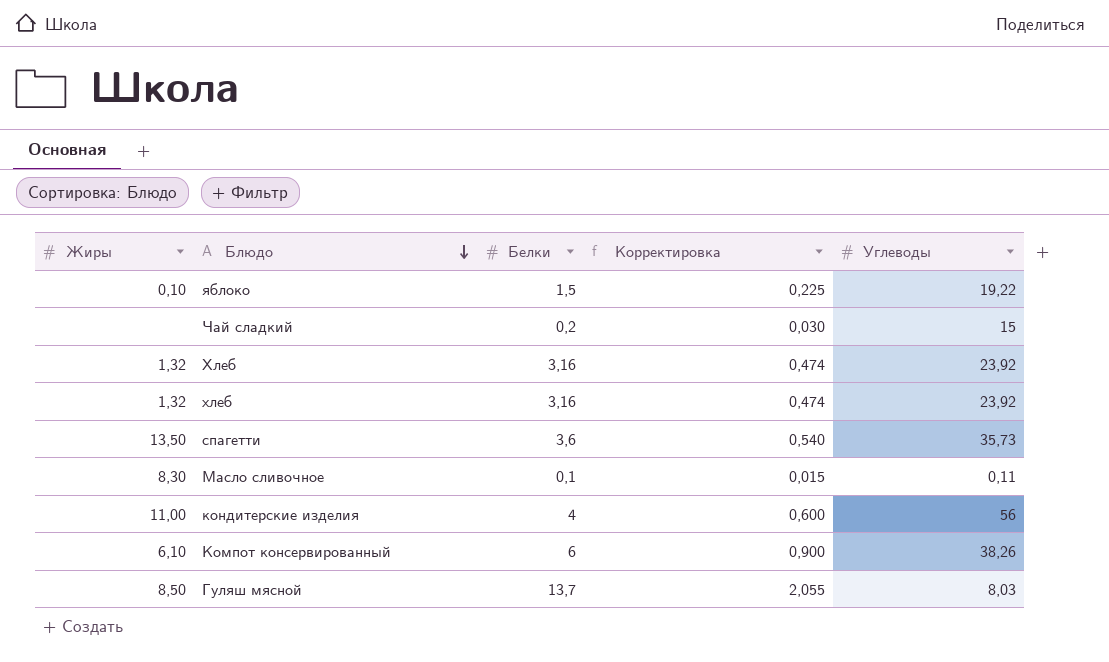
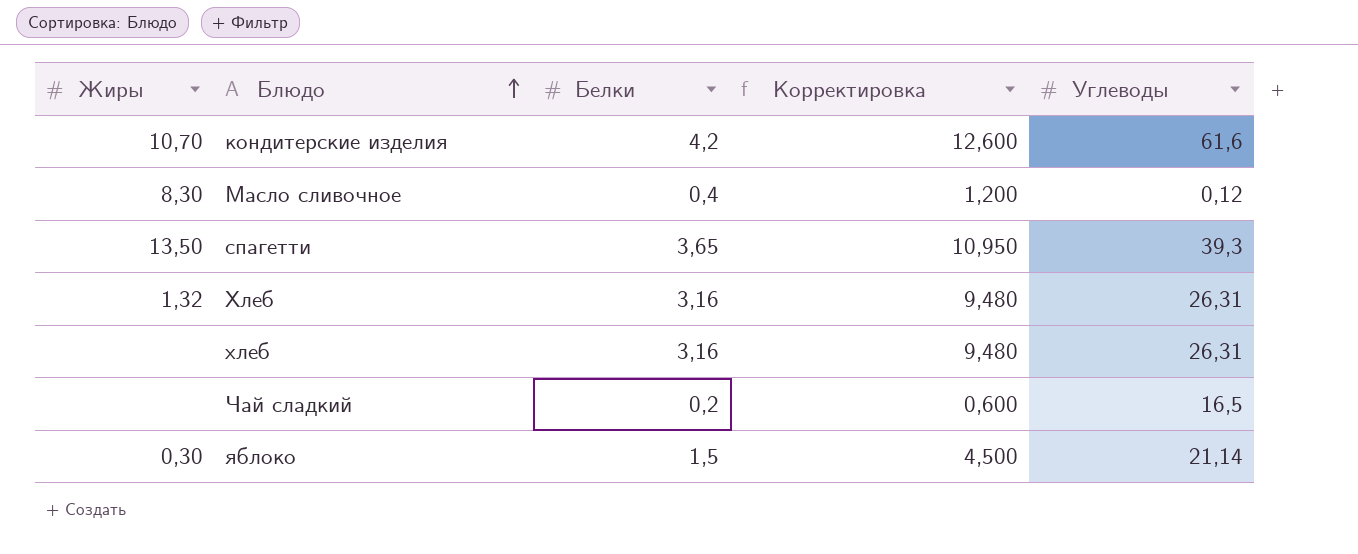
row order: Блюдо descending -> Блюдо ascending
column Корректировка | formula: [Белки] * 0,15 -> [Белки] * 3
row Компот консервированный: 6,10 | 6 | 0,900 | 38,26 -> none
row Гуляш мясной: 8,50 | 13,7 | 2,055 | 8,03 -> none
кондитерские изделия | Жиры: 11,00 -> 10,70
кондитерские изделия | Белки: 4 -> 4,2
кондитерские изделия | Углеводы: 56 -> 61,6
Масло сливочное | Белки: 0,1 -> 0,4
Масло сливочное | Углеводы: 0,11 -> 0,12
спагетти | Белки: 3,6 -> 3,65
спагетти | Углеводы: 35,73 -> 39,3
Хлеб | Углеводы: 23,92 -> 26,31
хлеб | Жиры: 1,32 -> none
хлеб | Углеводы: 23,92 -> 26,31
Чай сладкий | Углеводы: 15 -> 16,5
яблоко | Жиры: 0,10 -> 0,30
яблоко | Углеводы: 19,22 -> 21,14

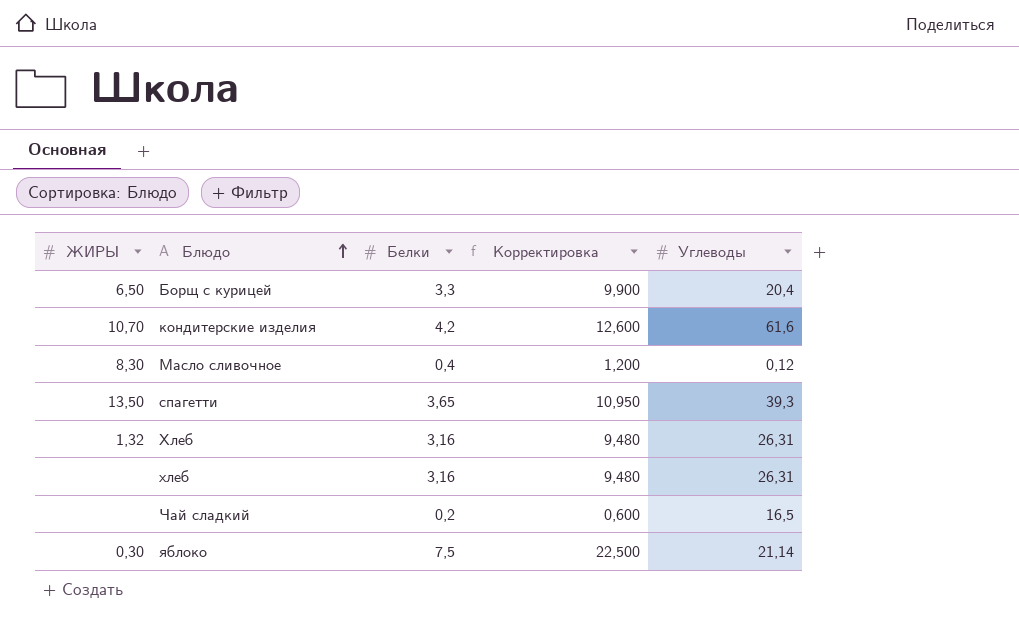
column name: Жиры -> ЖИРЫ
row Борщ с курицей: none -> 6,50 | 3,3 | 9,900 | 20,4
яблоко | Белки: 1,5 -> 7,5
яблоко | Корректировка: 4,500 -> 22,500

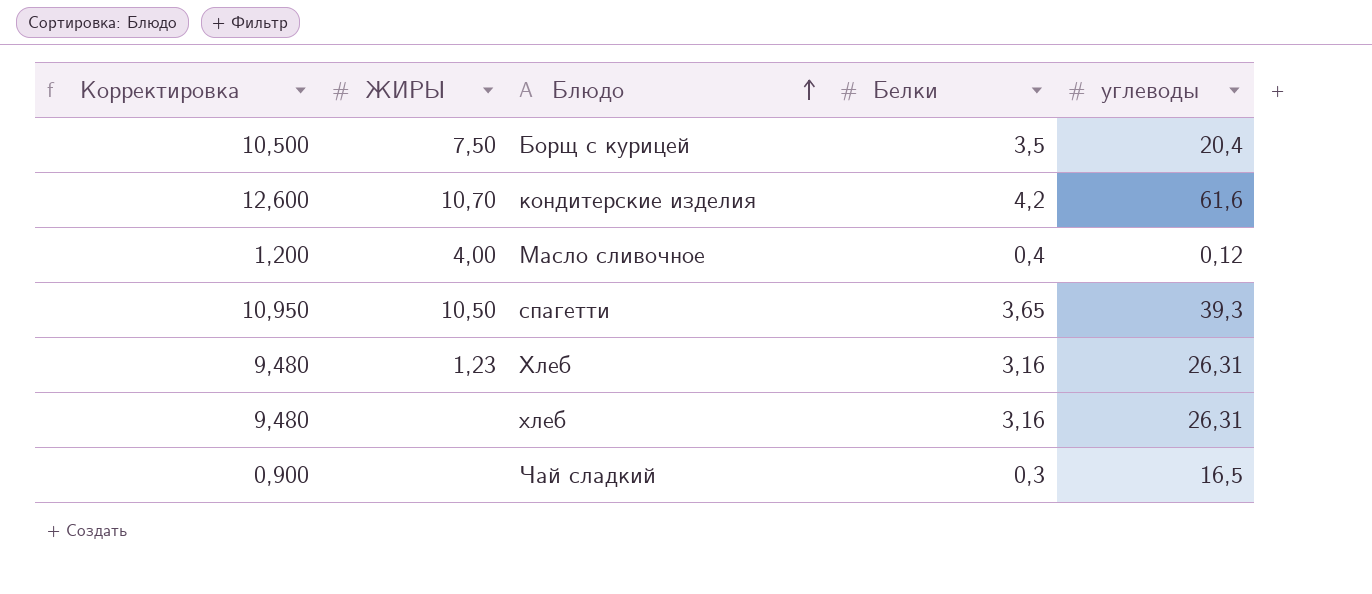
column Корректировка | position: 4 -> 1
column name: Углеводы -> углеводы
row яблоко: 0,30 | 7,5 | 22,500 | 21,14 -> none
Борщ с курицей | Корректировка: 9,900 -> 10,500
Борщ с курицей | ЖИРЫ: 6,50 -> 7,50
Борщ с курицей | Белки: 3,3 -> 3,5
Масло сливочное | ЖИРЫ: 8,30 -> 4,00
спагетти | ЖИРЫ: 13,50 -> 10,50
Хлеб | ЖИРЫ: 1,32 -> 1,23
Чай сладкий | Корректировка: 0,600 -> 0,900
Чай сладкий | Белки: 0,2 -> 0,3

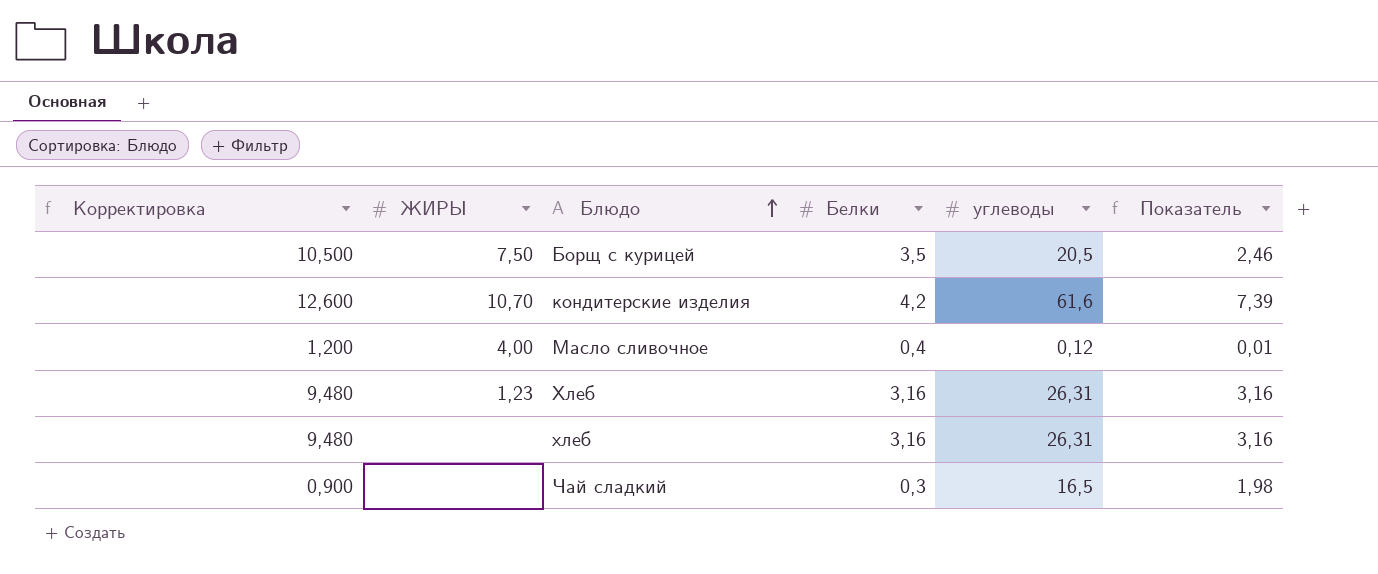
column Показатель | formula: none -> [углеводы] * 0,12
row спагетти: 10,950 | 10,50 | 3,65 | 39,3 -> none
Борщ с курицей | углеводы: 20,4 -> 20,5

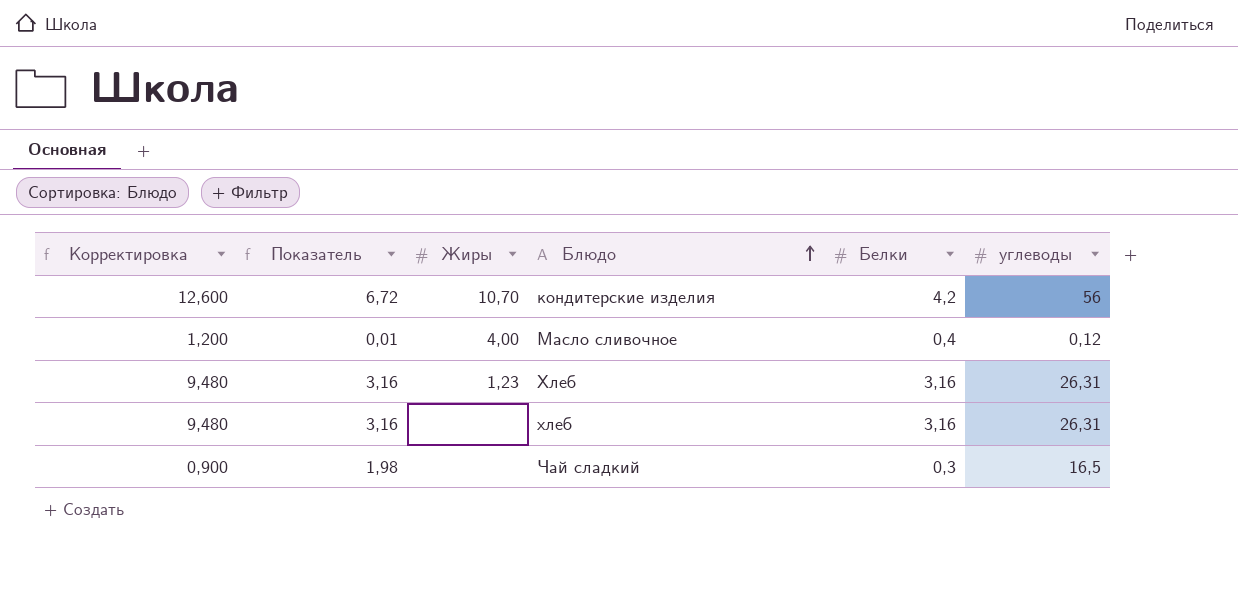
column Показатель | position: 6 -> 2
column name: ЖИРЫ -> Жиры
row Борщ с курицей: 10,500 | 7,50 | 3,5 | 20,5 | 2,46 -> none
кондитерские изделия | Показатель: 7,39 -> 6,72
кондитерские изделия | углеводы: 61,6 -> 56

